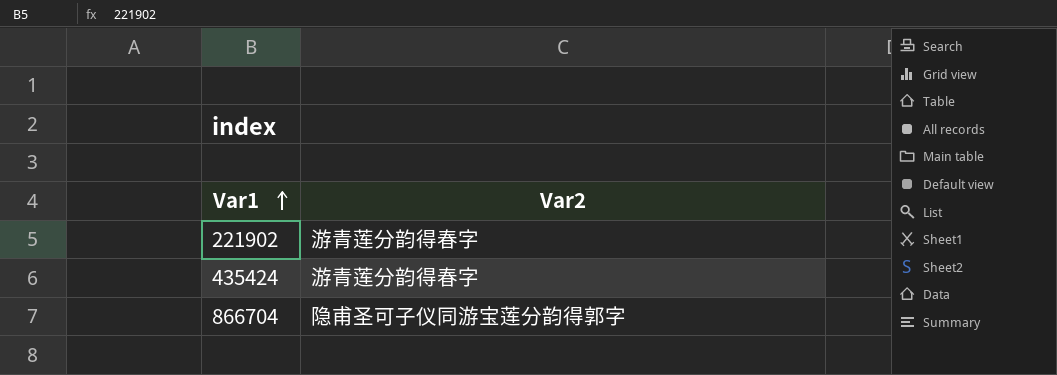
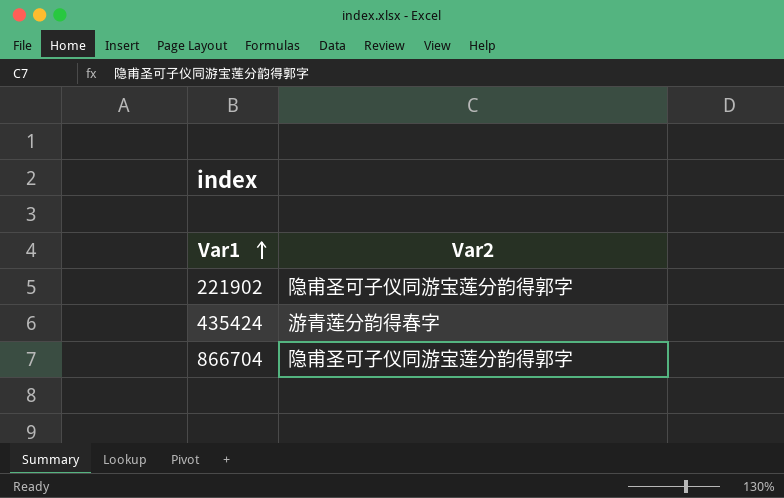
221902 | Var2: 游青莲分韵得春字 -> 隐甫圣可子仪同游宝莲分韵得郭字

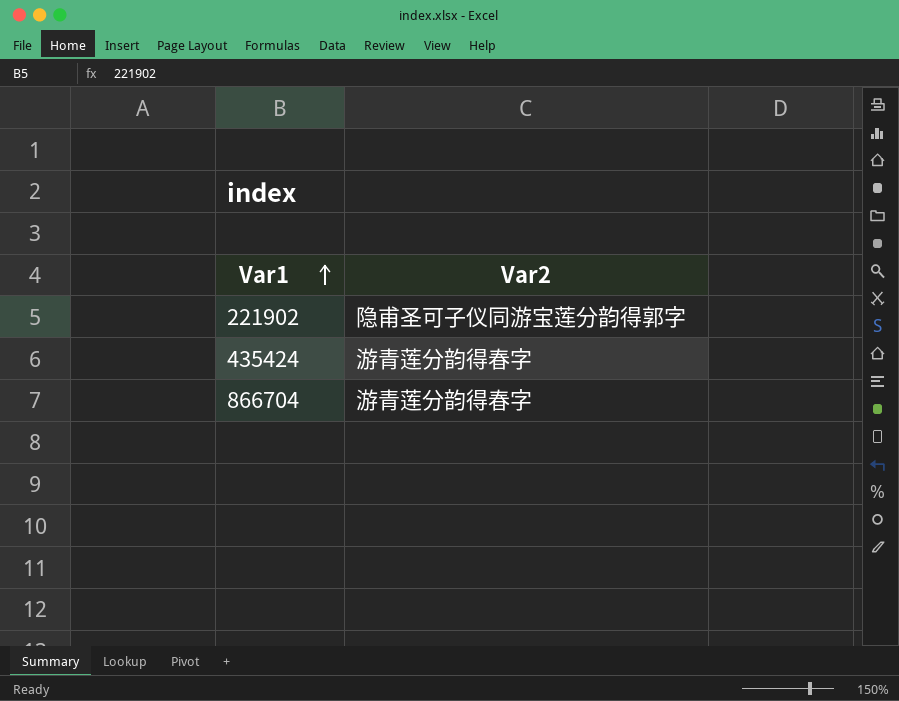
866704 | Var2: 隐甫圣可子仪同游宝莲分韵得郭字 -> 游青莲分韵得春字

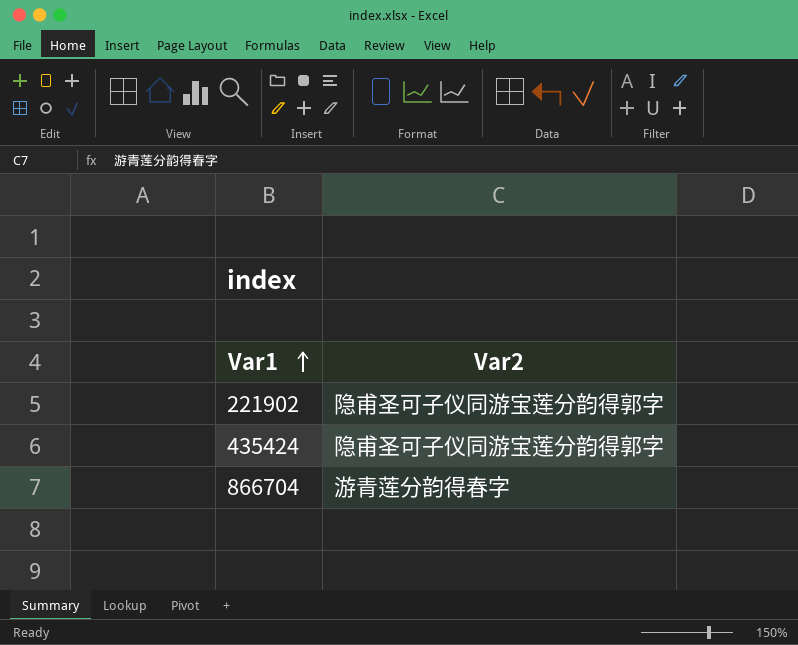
435424 | Var2: 游青莲分韵得春字 -> 隐甫圣可子仪同游宝莲分韵得郭字

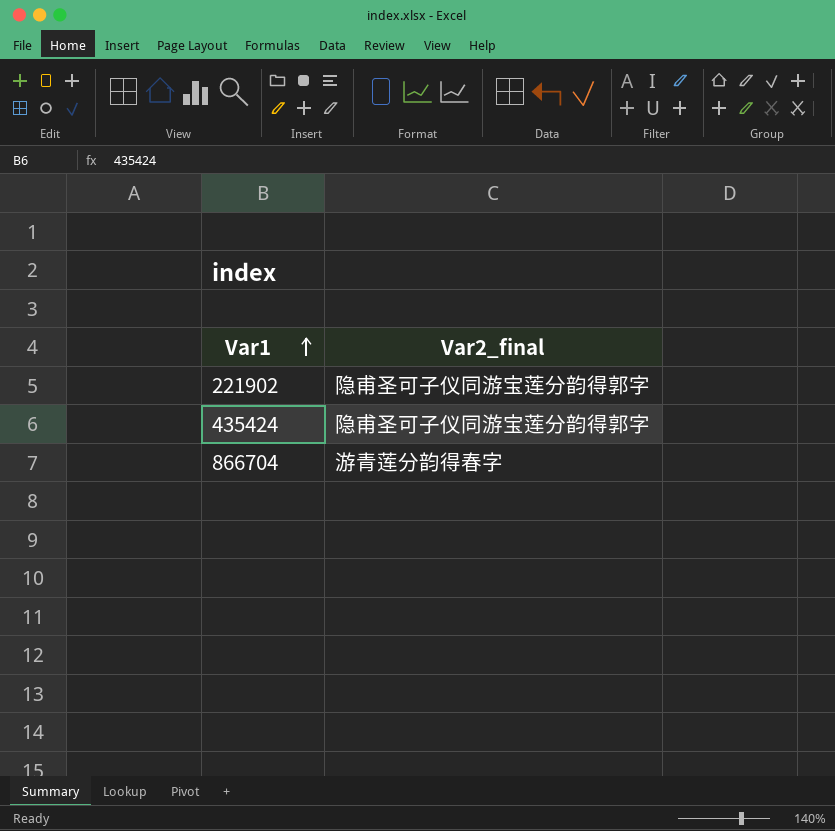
column name: Var2 -> Var2_final

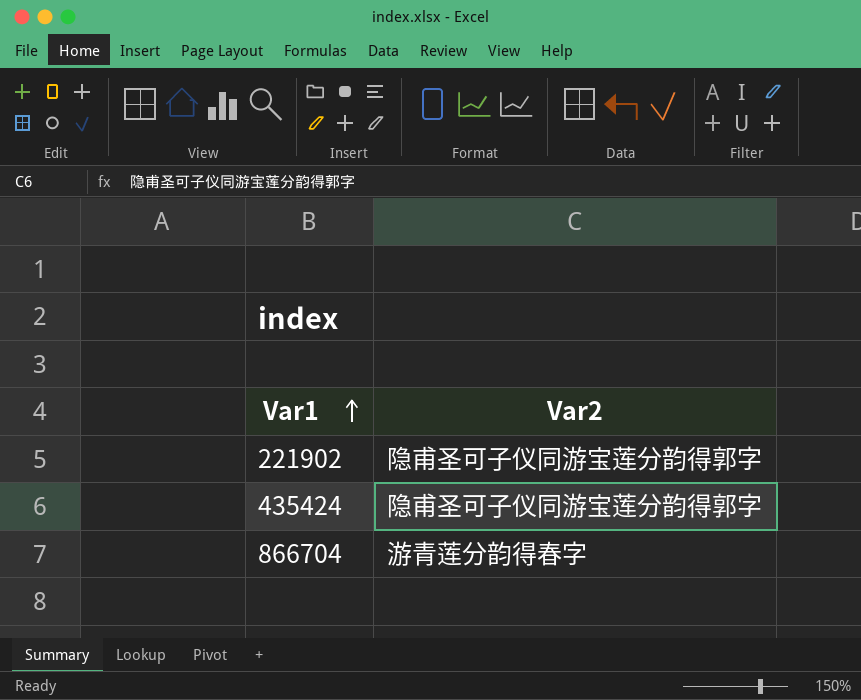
column name: Var2_final -> Var2

